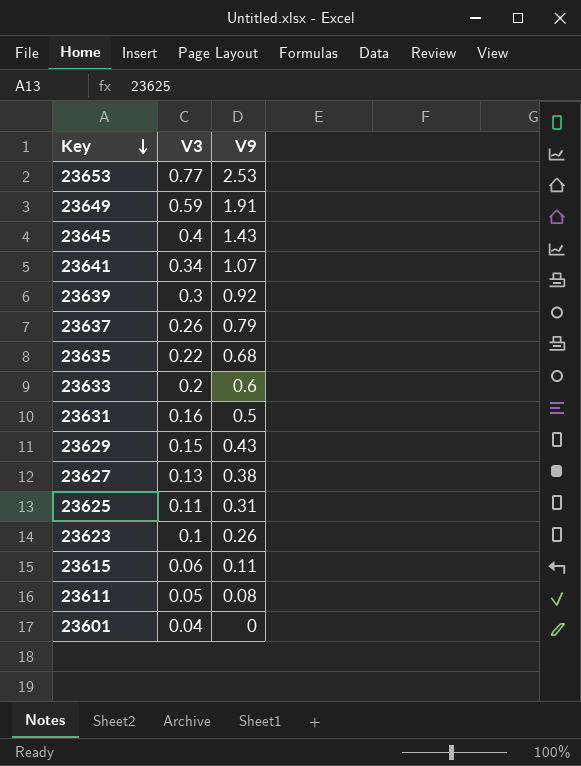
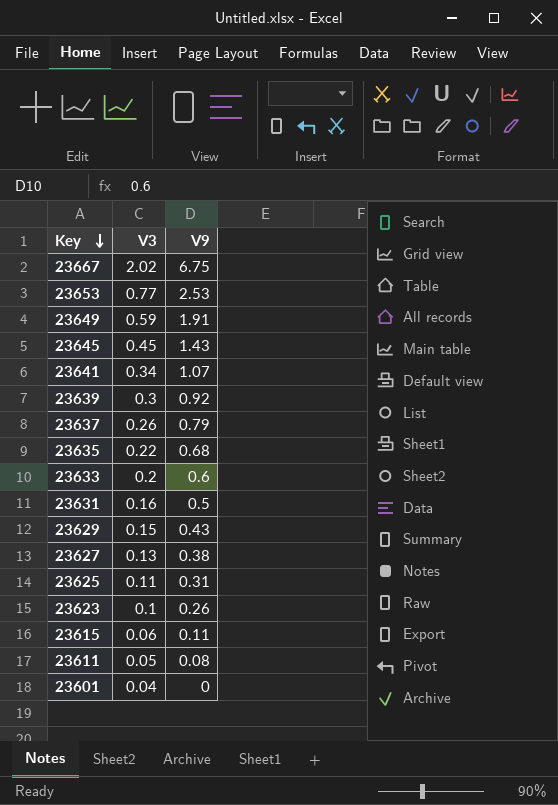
row 23667: none -> 2.02 | 6.75
23645 | V3: 0.4 -> 0.45

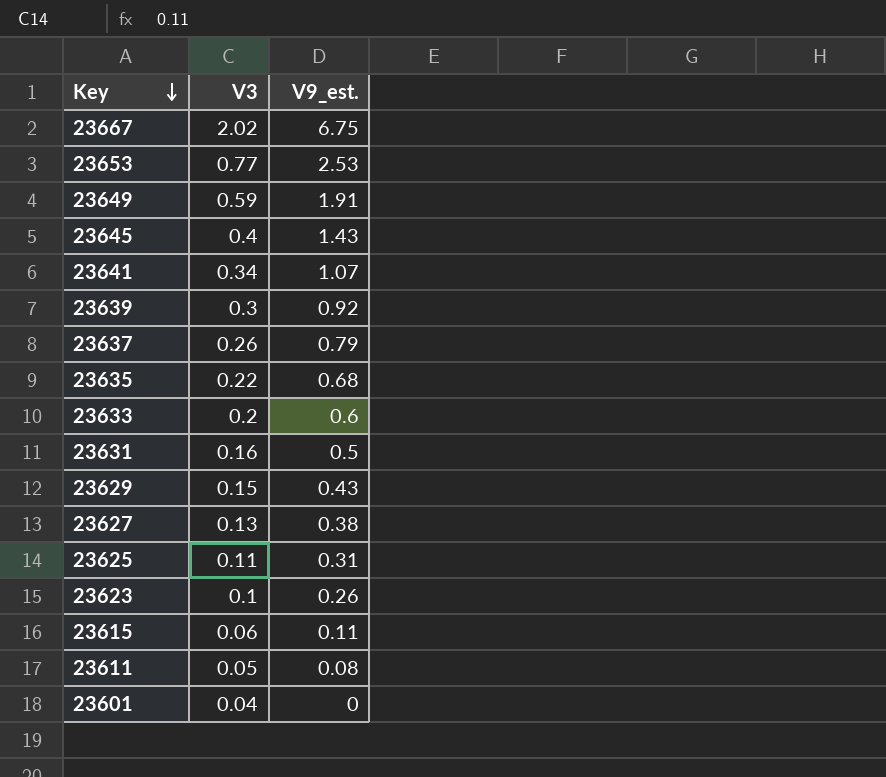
column name: V9 -> V9_est.
23645 | V3: 0.45 -> 0.4

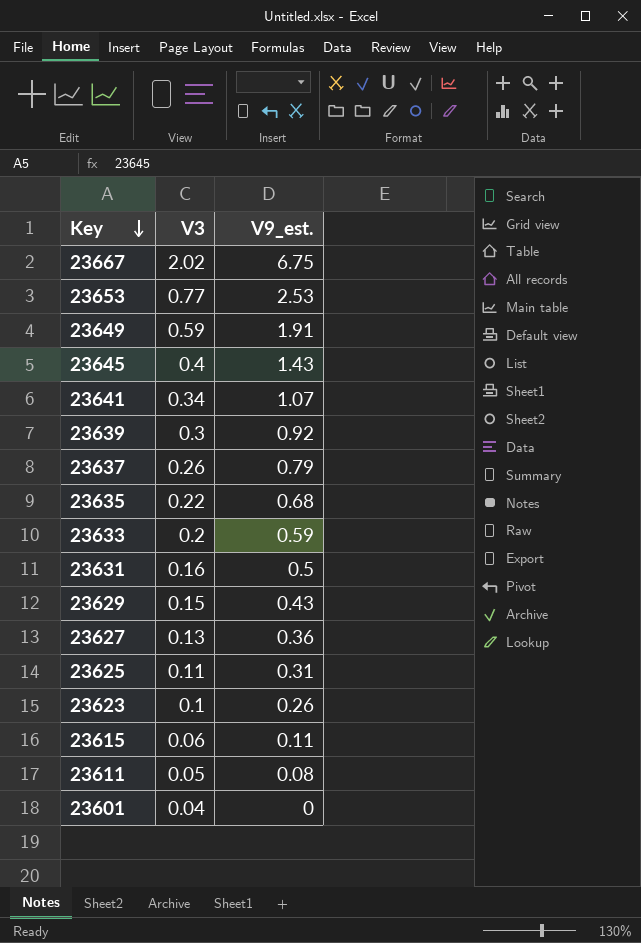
23633 | V9_est.: 0.6 -> 0.59
23627 | V9_est.: 0.38 -> 0.36

